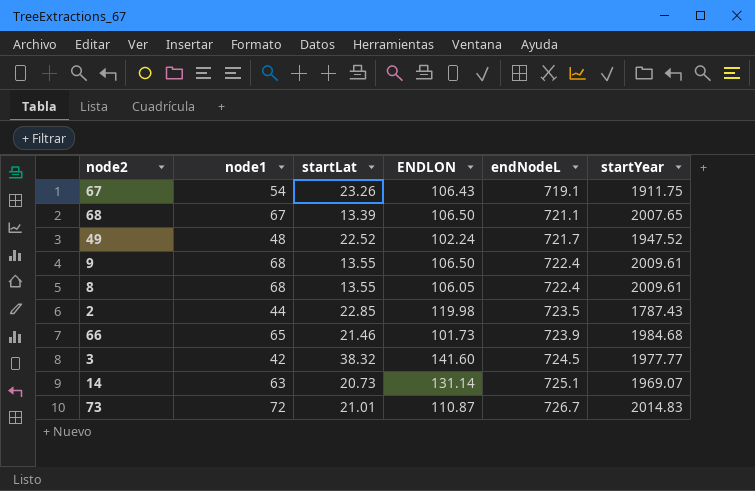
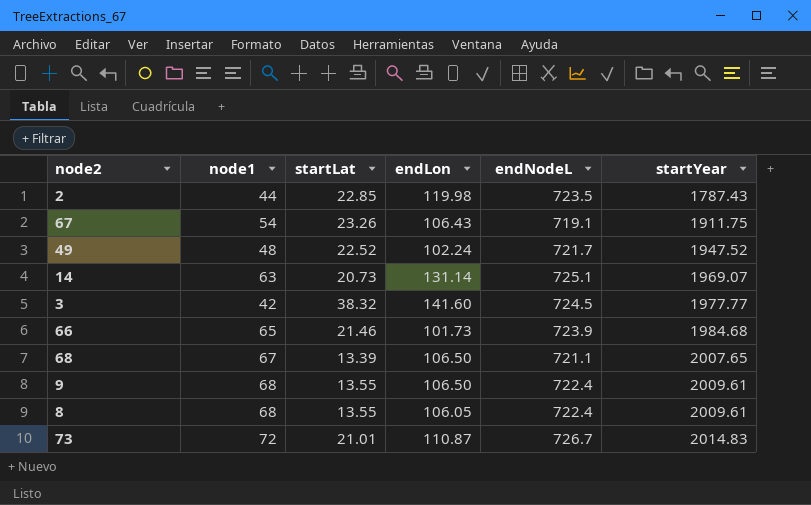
row order: endNodeL ascending -> startYear ascending
column name: ENDLON -> endLon

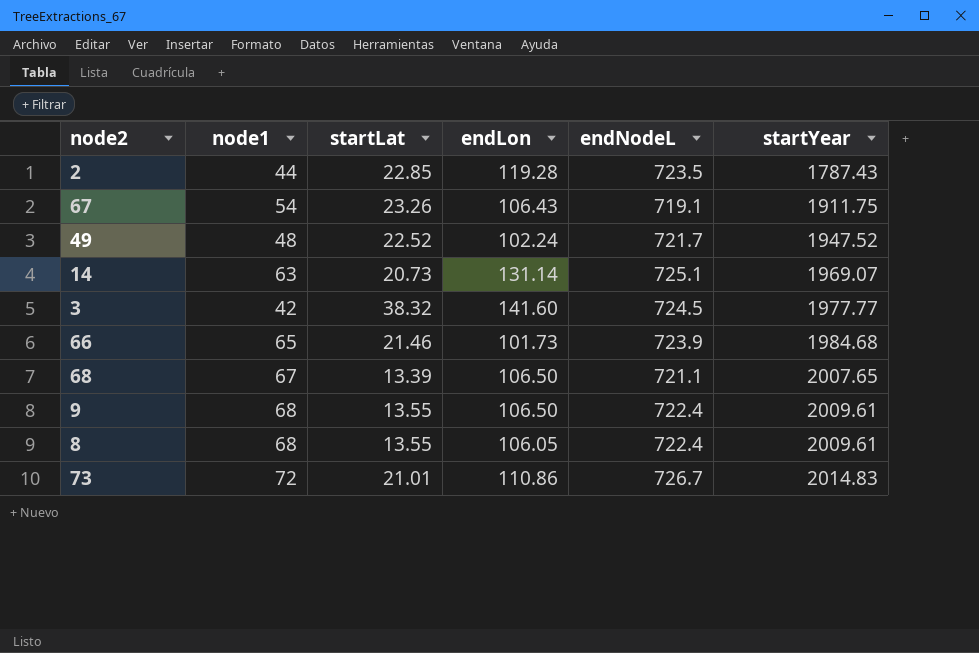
2 | endLon: 119.98 -> 119.28
73 | endLon: 110.87 -> 110.86

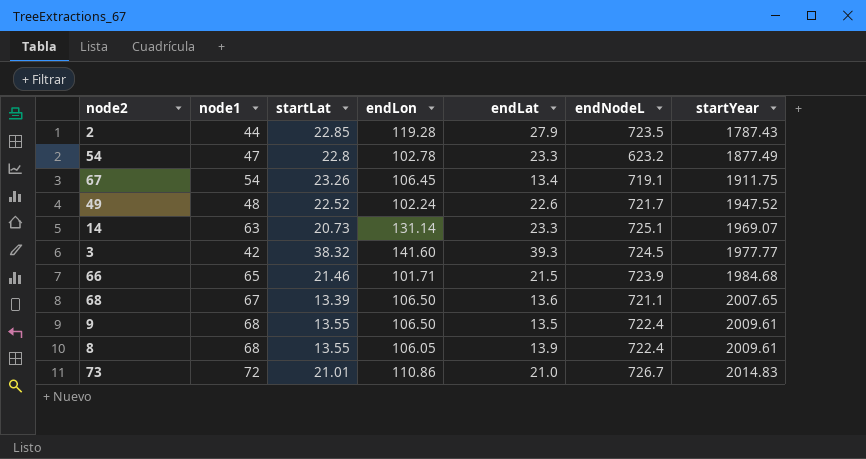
column endLat | position: none -> 5
row 54: none -> 47 | 22.8 | 102.78 | 23.3 | 623.2 | 1877.49
67 | endLon: 106.43 -> 106.45
66 | endLon: 101.73 -> 101.71

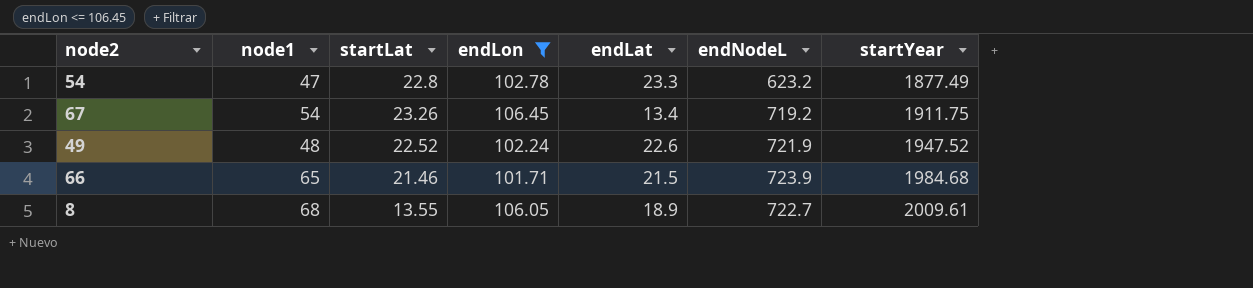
filter: none -> endLon <= 106.45
67 | endNodeL: 719.1 -> 719.2
49 | endNodeL: 721.7 -> 721.9
8 | endLat: 13.9 -> 18.9
8 | endNodeL: 722.4 -> 722.7

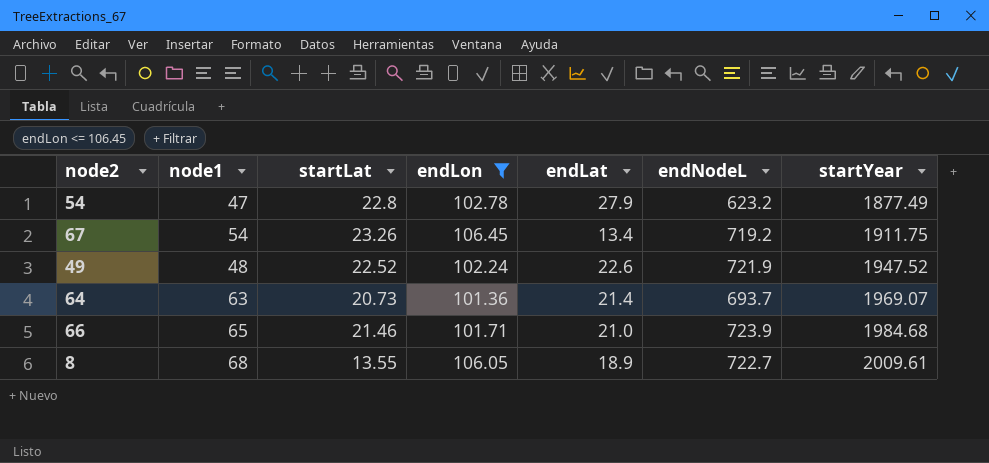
54 | endLat: 23.3 -> 27.9
row 64: none -> 63 | 20.73 | 101.36 | 21.4 | 693.7 | 1969.07
66 | endLat: 21.5 -> 21.0

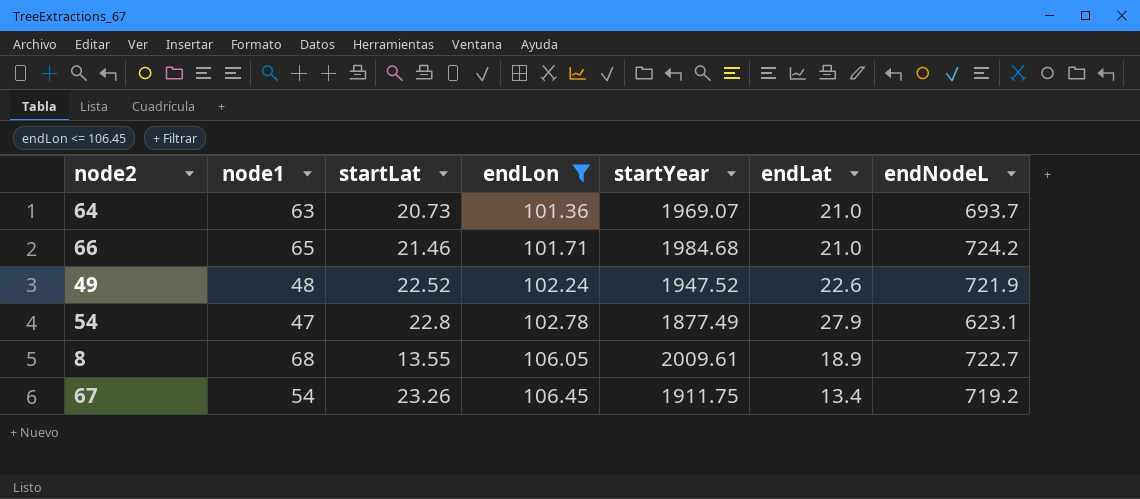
row order: startYear ascending -> endLon ascending
column startYear | position: 7 -> 5
64 | endLat: 21.4 -> 21.0
66 | endNodeL: 723.9 -> 724.2
54 | endNodeL: 623.2 -> 623.1

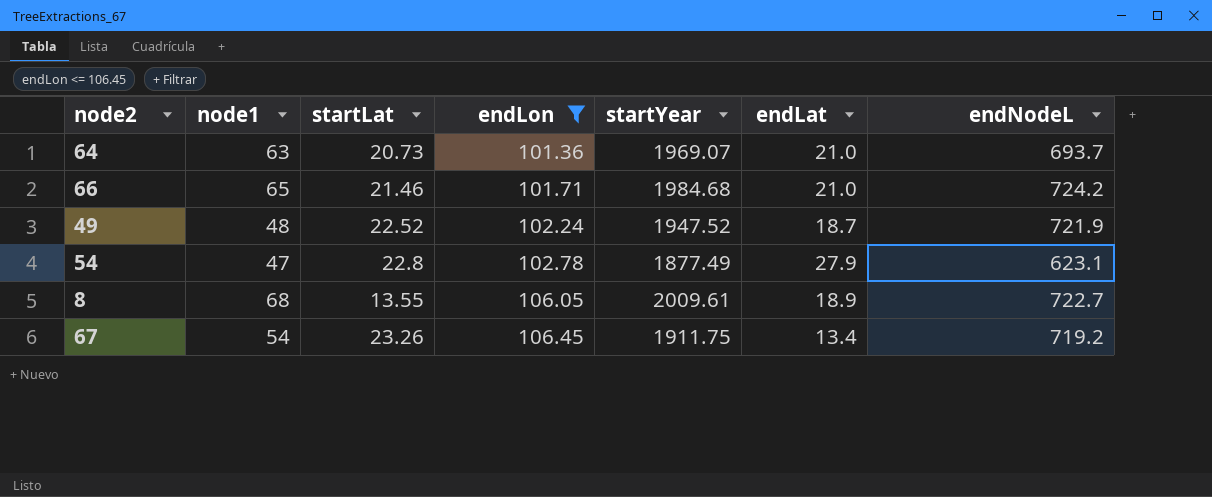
49 | endLat: 22.6 -> 18.7

